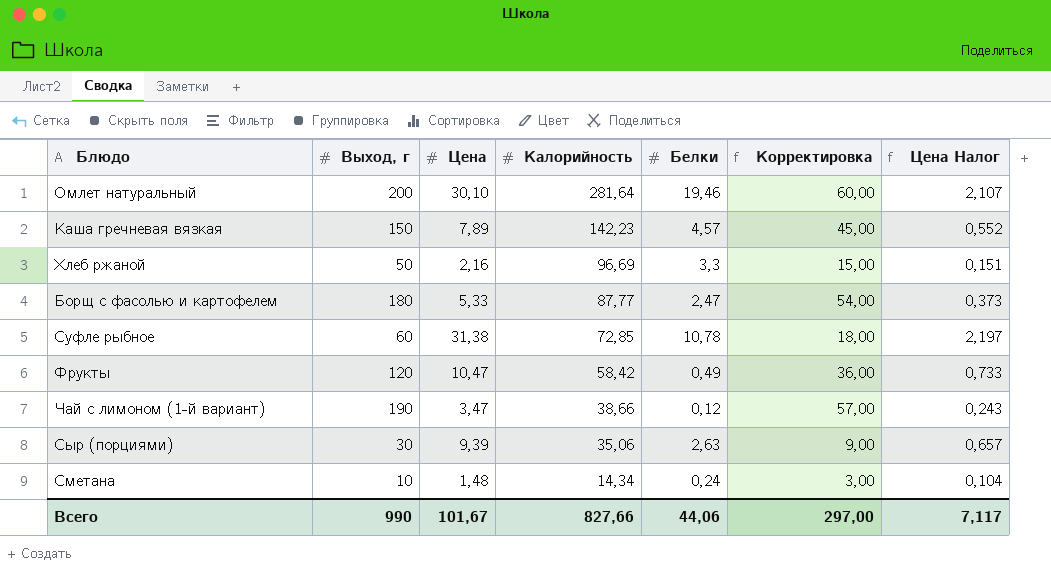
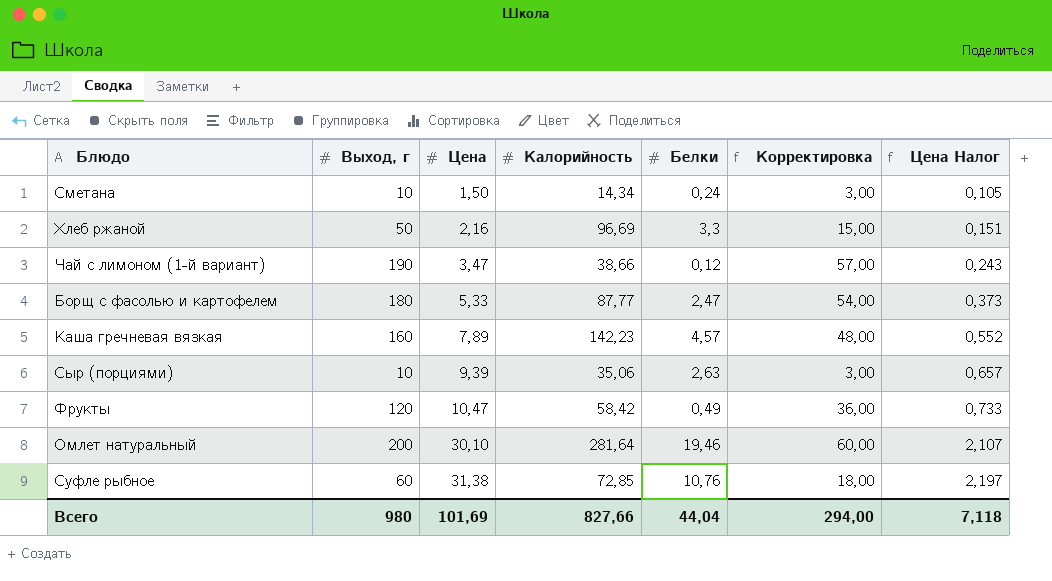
row order: Калорийность descending -> Цена ascending
Сметана | Цена: 1,48 -> 1,50
Сметана | Цена Налог: 0,104 -> 0,105
Каша гречневая вязкая | Выход, г: 150 -> 160
Каша гречневая вязкая | Корректировка: 45,00 -> 48,00
Сыр (порциями) | Выход, г: 30 -> 10
Сыр (порциями) | Корректировка: 9,00 -> 3,00
Суфле рыбное | Белки: 10,78 -> 10,76
Всего | Выход, г: 990 -> 980
Всего | Цена: 101,67 -> 101,69
Всего | Белки: 44,06 -> 44,04
Всего | Корректировка: 297,00 -> 294,00
Всего | Цена Налог: 7,117 -> 7,118

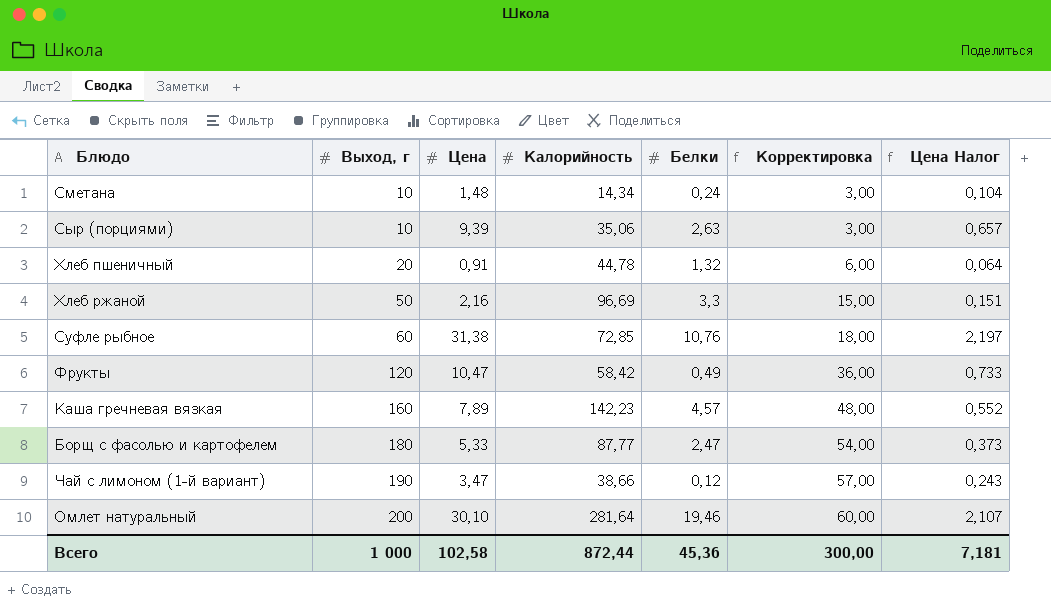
row order: Цена ascending -> Выход, г ascending
Сметана | Цена: 1,50 -> 1,48
Сметана | Цена Налог: 0,105 -> 0,104
row Хлеб пшеничный: none -> 20 | 0,91 | 44,78 | 1,32 | 6,00 | 0,064
Всего | Выход, г: 980 -> 1 000
Всего | Цена: 101,69 -> 102,58
Всего | Калорийность: 827,66 -> 872,44
Всего | Белки: 44,04 -> 45,36
Всего | Корректировка: 294,00 -> 300,00
Всего | Цена Налог: 7,118 -> 7,181

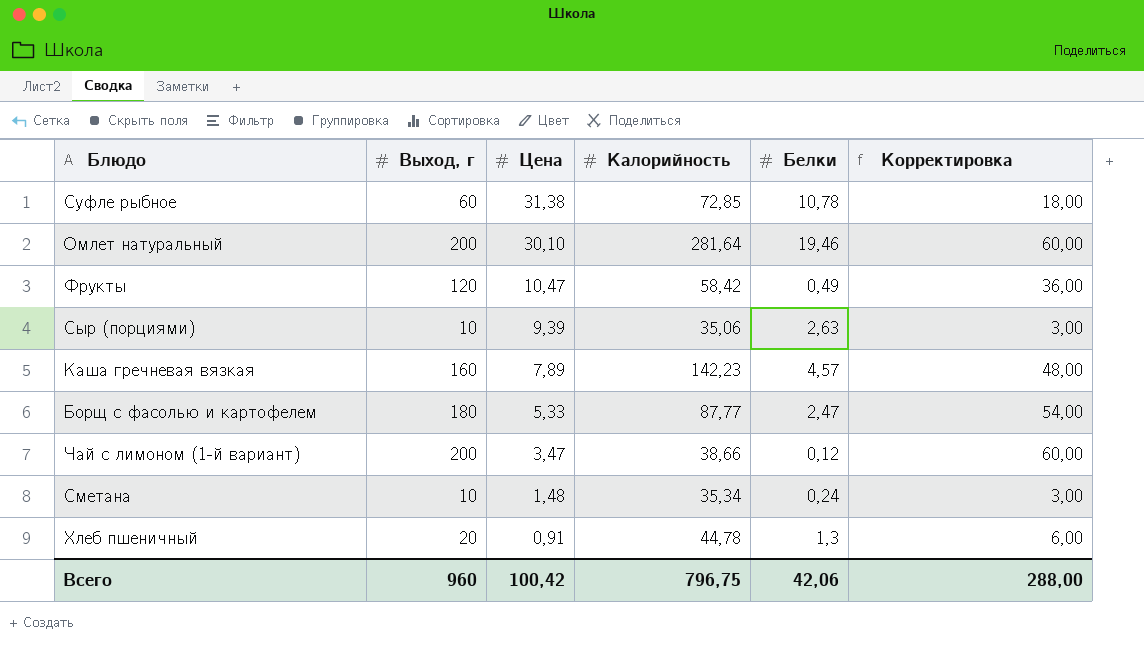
row order: Выход, г ascending -> Цена descending
column Цена Налог | formula: [Цена] * 0,07 -> none
row Хлеб ржаной: 50 | 2,16 | 96,69 | 3,3 | 15,00 | 0,151 -> none
Суфле рыбное | Белки: 10,76 -> 10,78
Чай с лимоном (1-й вариант) | Выход, г: 190 -> 200
Чай с лимоном (1-й вариант) | Корректировка: 57,00 -> 60,00
Сметана | Калорийность: 14,34 -> 35,34
Хлеб пшеничный | Белки: 1,32 -> 1,3
Всего | Выход, г: 1 000 -> 960
Всего | Цена: 102,58 -> 100,42
Всего | Калорийность: 872,44 -> 796,75
Всего | Белки: 45,36 -> 42,06
Всего | Корректировка: 300,00 -> 288,00

